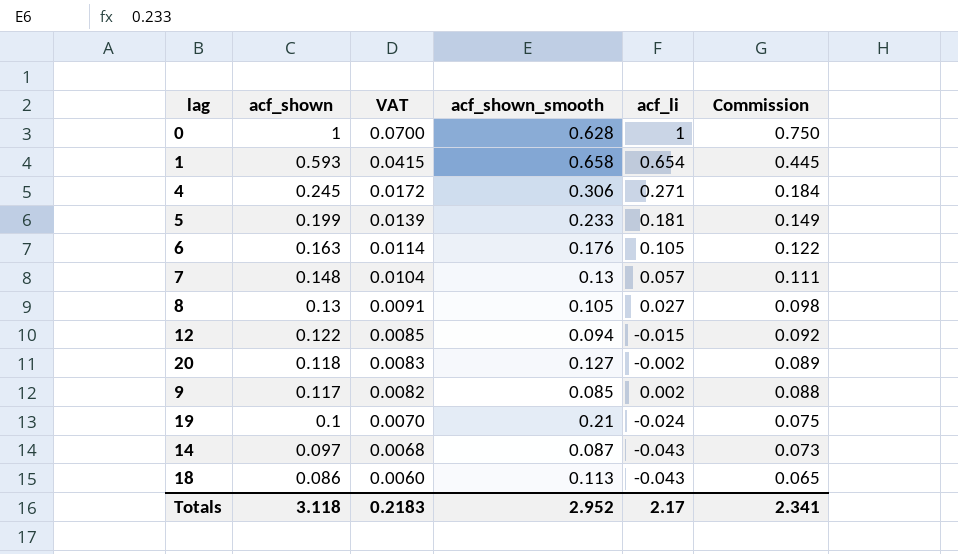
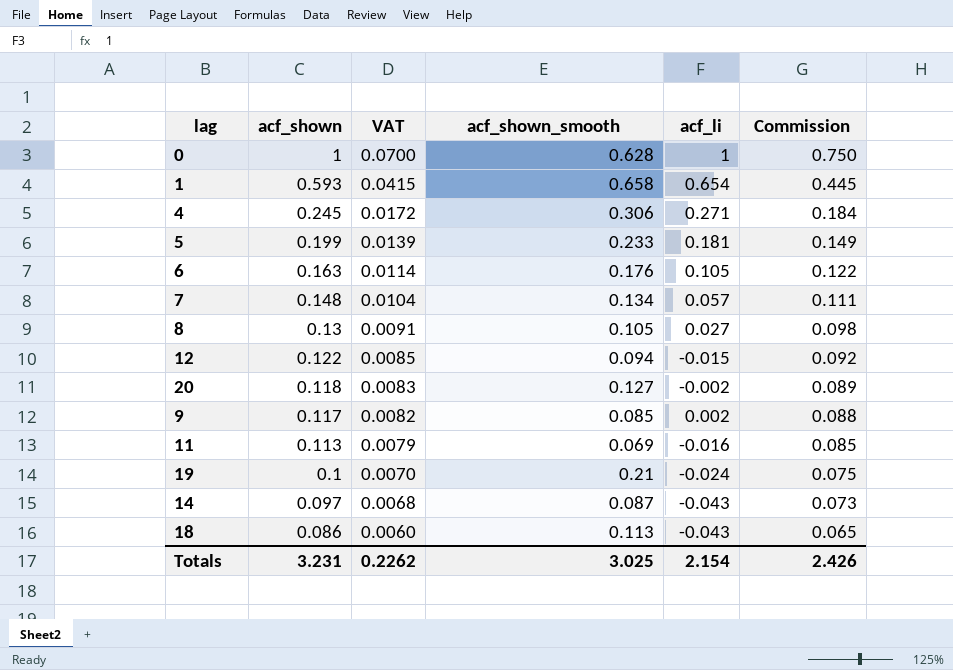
7 | acf_shown_smooth: 0.13 -> 0.134
row 11: none -> 0.113 | 0.0079 | 0.069 | -0.016 | 0.085
Totals | acf_shown: 3.118 -> 3.231
Totals | VAT: 0.2183 -> 0.2262
Totals | acf_shown_smooth: 2.952 -> 3.025
Totals | acf_li: 2.17 -> 2.154
Totals | Commission: 2.341 -> 2.426

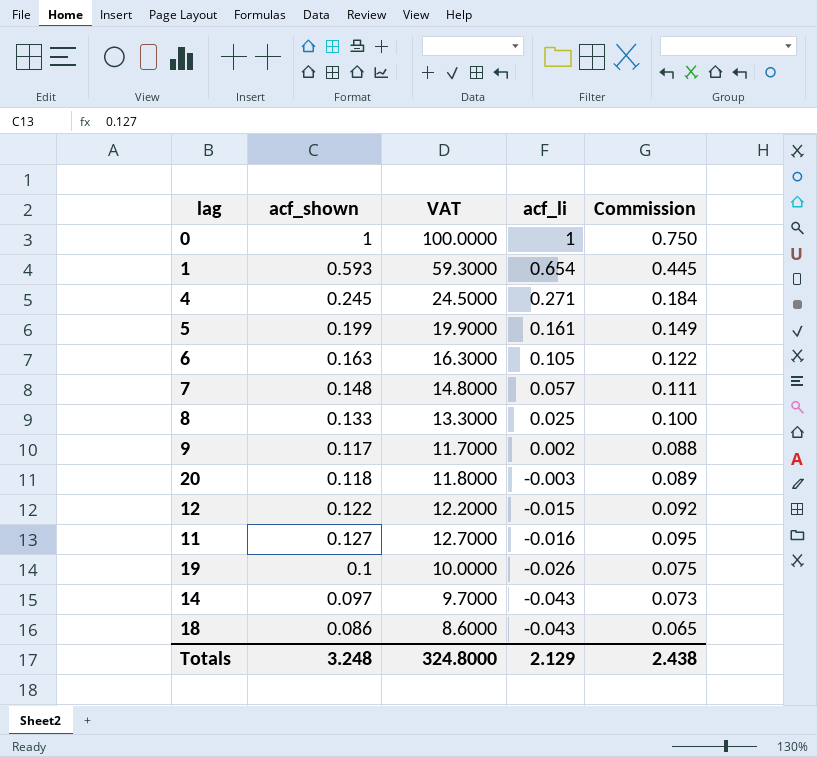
row order: acf_shown descending -> acf_li descending
column acf_shown_smooth | position: 4 -> none
column VAT | formula: [acf_shown] * 0.07 -> [acf_shown] * 100
5 | acf_li: 0.181 -> 0.161
8 | acf_shown: 0.13 -> 0.133
8 | acf_li: 0.027 -> 0.025
8 | Commission: 0.098 -> 0.100
20 | acf_li: -0.002 -> -0.003
11 | acf_shown: 0.113 -> 0.127
11 | Commission: 0.085 -> 0.095
19 | acf_li: -0.024 -> -0.026
Totals | acf_shown: 3.231 -> 3.248
Totals | VAT: 0.2262 -> 324.8000
Totals | acf_li: 2.154 -> 2.129
Totals | Commission: 2.426 -> 2.438

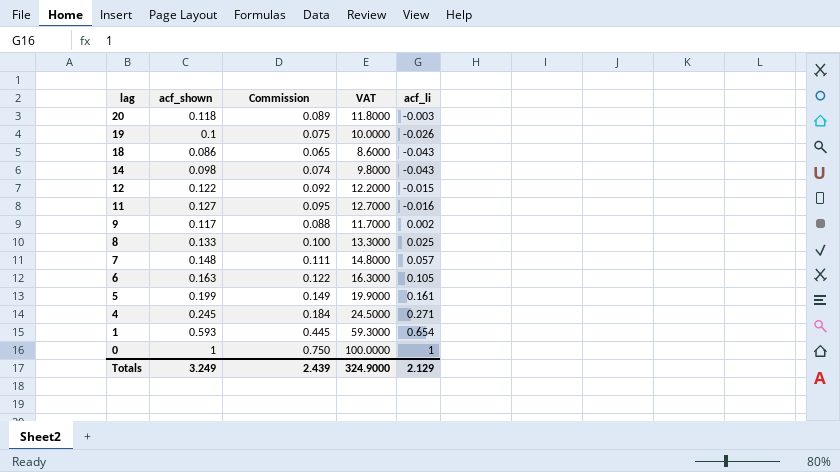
row order: acf_li descending -> lag descending
column Commission | position: 5 -> 3
14 | acf_shown: 0.097 -> 0.098
14 | Commission: 0.073 -> 0.074
14 | VAT: 9.7000 -> 9.8000
Totals | acf_shown: 3.248 -> 3.249
Totals | Commission: 2.438 -> 2.439
Totals | VAT: 324.8000 -> 324.9000

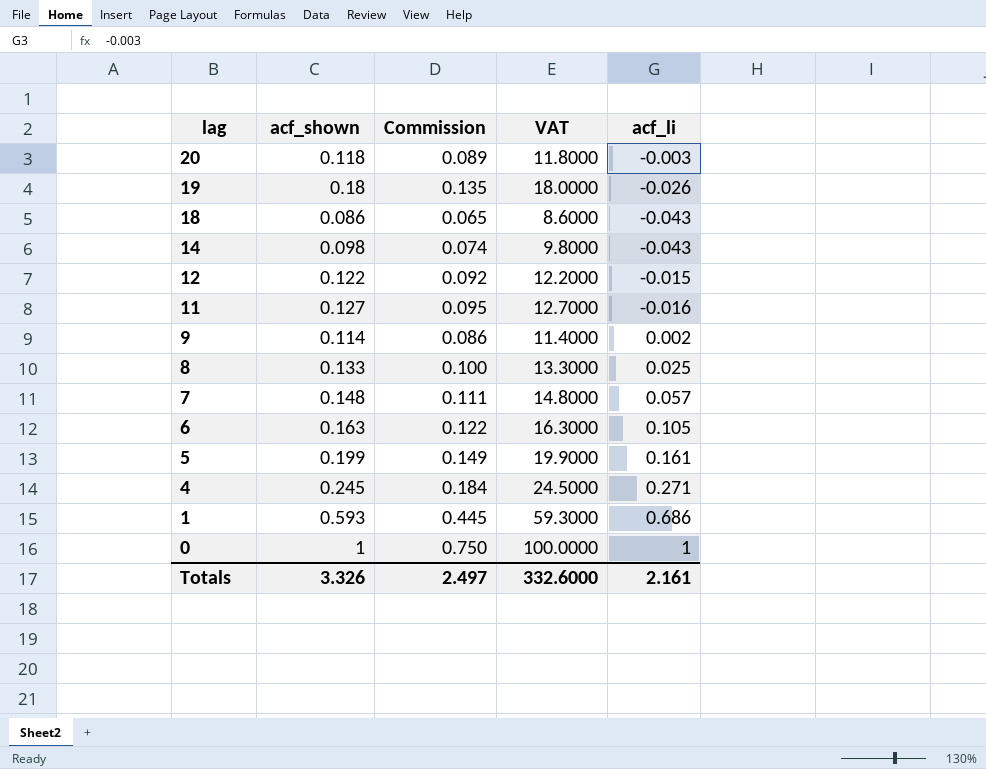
19 | acf_shown: 0.1 -> 0.18
19 | Commission: 0.075 -> 0.135
19 | VAT: 10.0000 -> 18.0000
9 | acf_shown: 0.117 -> 0.114
9 | Commission: 0.088 -> 0.086
9 | VAT: 11.7000 -> 11.4000
1 | acf_li: 0.654 -> 0.686
Totals | acf_shown: 3.249 -> 3.326
Totals | Commission: 2.439 -> 2.497
Totals | VAT: 324.9000 -> 332.6000
Totals | acf_li: 2.129 -> 2.161

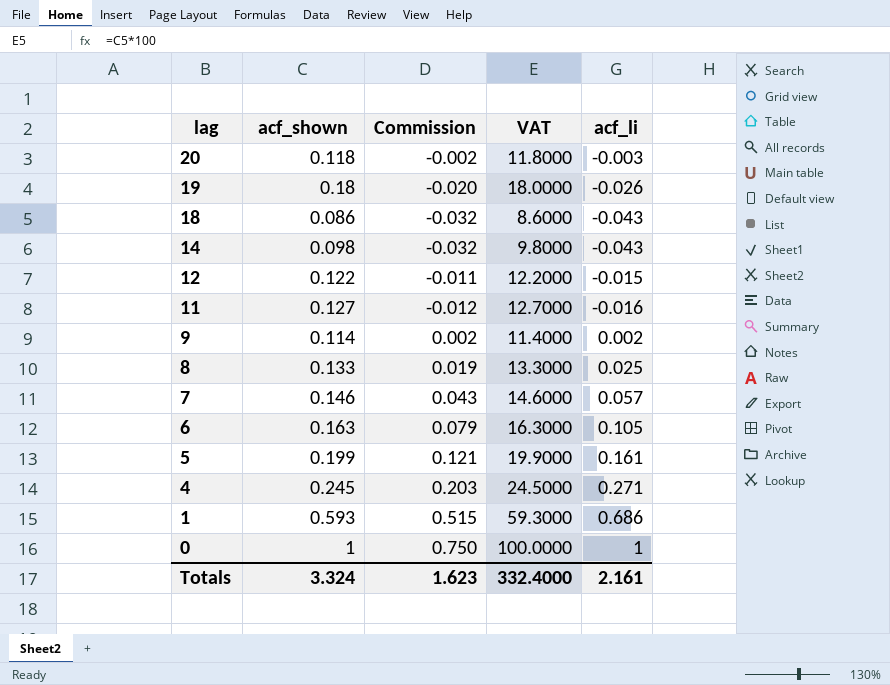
column Commission | formula: [acf_shown] * 0.75 -> [acf_li] * 0.75
7 | acf_shown: 0.148 -> 0.146
7 | VAT: 14.8000 -> 14.6000
Totals | acf_shown: 3.326 -> 3.324
Totals | Commission: 2.497 -> 1.623
Totals | VAT: 332.6000 -> 332.4000

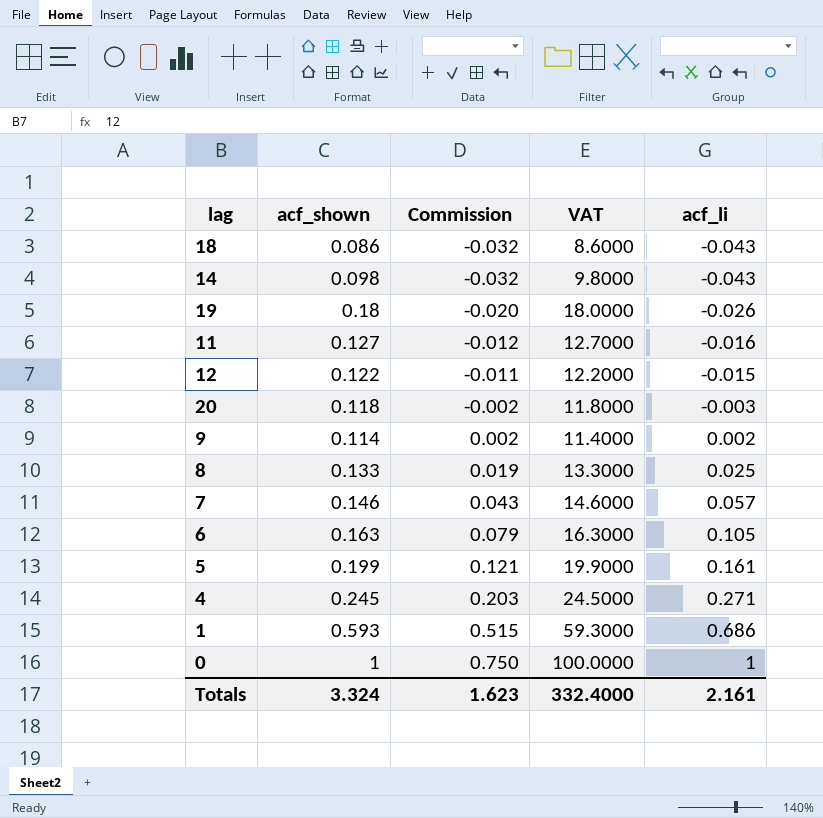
row order: lag descending -> Commission ascending

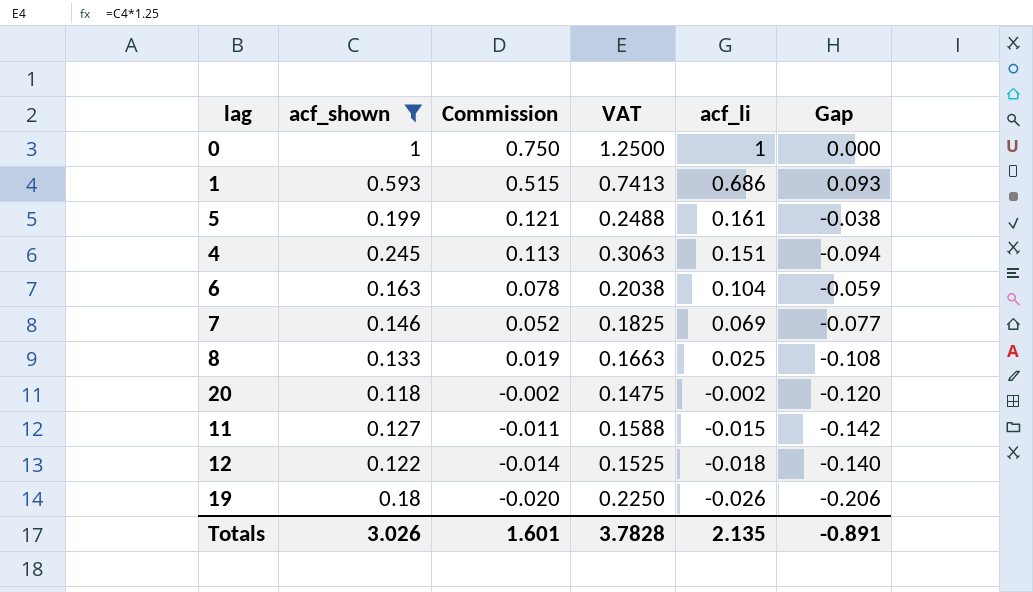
filter: none -> acf_shown >= 0.118
row order: Commission ascending -> Commission descending
column VAT | formula: [acf_shown] * 100 -> [acf_shown] * 1.25
column Gap | formula: none -> [acf_li] - [acf_shown]
4 | Commission: 0.203 -> 0.113
4 | acf_li: 0.271 -> 0.151
6 | Commission: 0.079 -> 0.078
6 | acf_li: 0.105 -> 0.104
7 | Commission: 0.043 -> 0.052
7 | acf_li: 0.057 -> 0.069
20 | acf_li: -0.003 -> -0.002
11 | Commission: -0.012 -> -0.011
11 | acf_li: -0.016 -> -0.015
12 | Commission: -0.011 -> -0.014
12 | acf_li: -0.015 -> -0.018
Totals | acf_shown: 3.324 -> 3.026
Totals | Commission: 1.623 -> 1.601
Totals | VAT: 332.4000 -> 3.7828
Totals | acf_li: 2.161 -> 2.135

